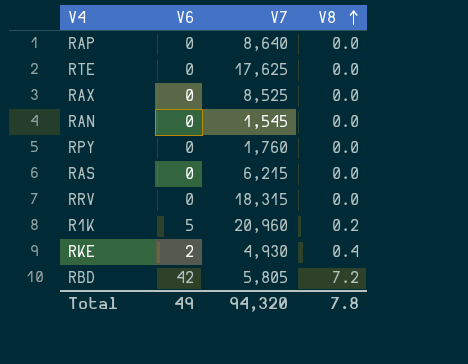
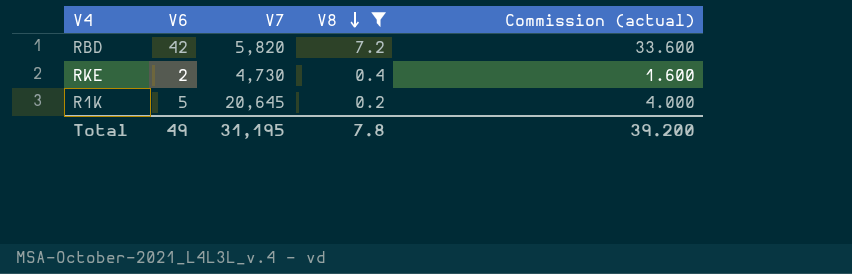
filter: none -> V8 != 0.0
row order: V8 ascending -> V8 descending
column Commission (actual) | formula: none -> [V6] * 0.8
RBD | V7: 5,805 -> 5,820
RKE | V7: 4,930 -> 4,730
R1K | V7: 20,960 -> 20,645
Total | V7: 94,320 -> 31,195

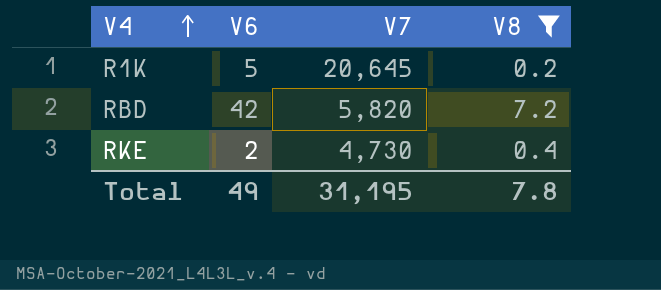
row order: V8 descending -> V4 ascending
column Commission (actual) | formula: [V6] * 0.8 -> none

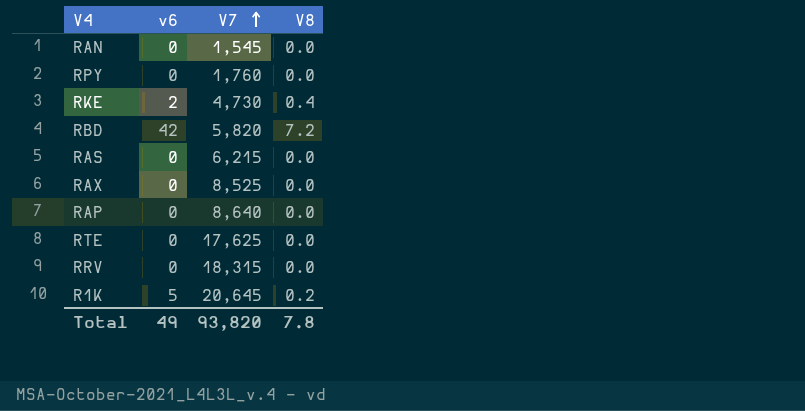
filter: V8 != 0.0 -> none
row order: V4 ascending -> V7 ascending
column name: V6 -> v6
Total | V7: 31,195 -> 93,820

